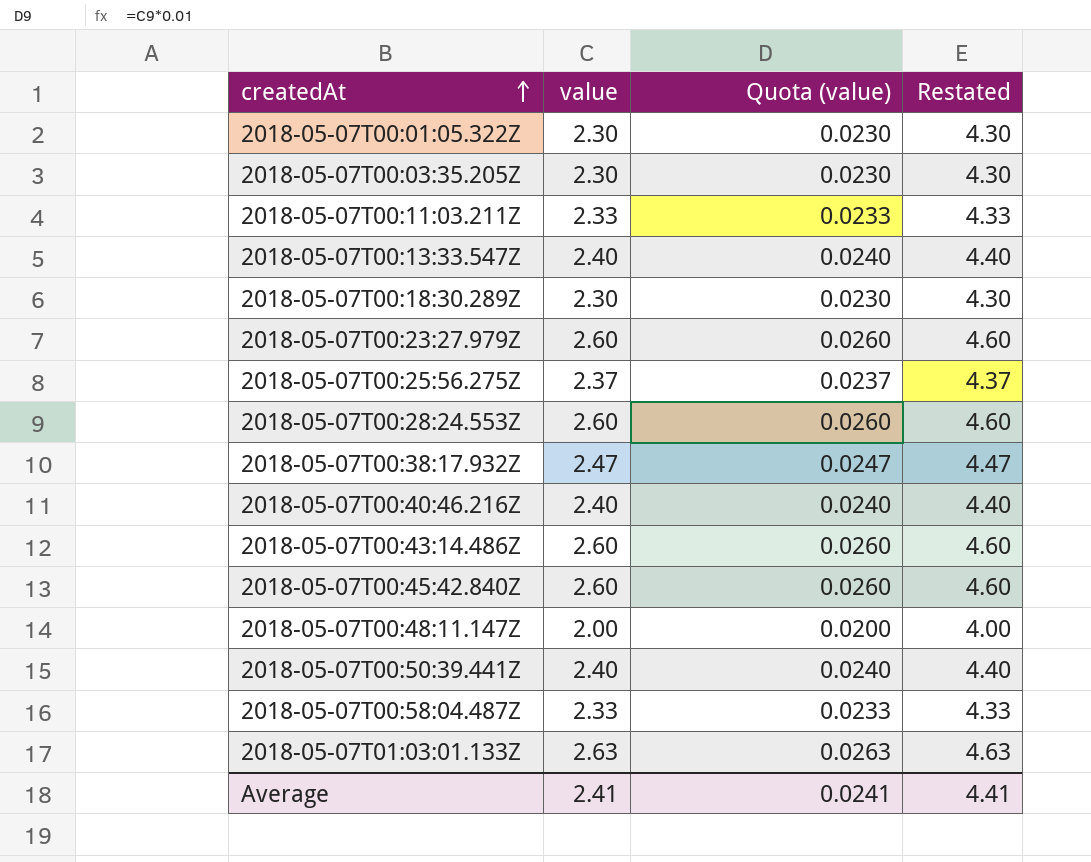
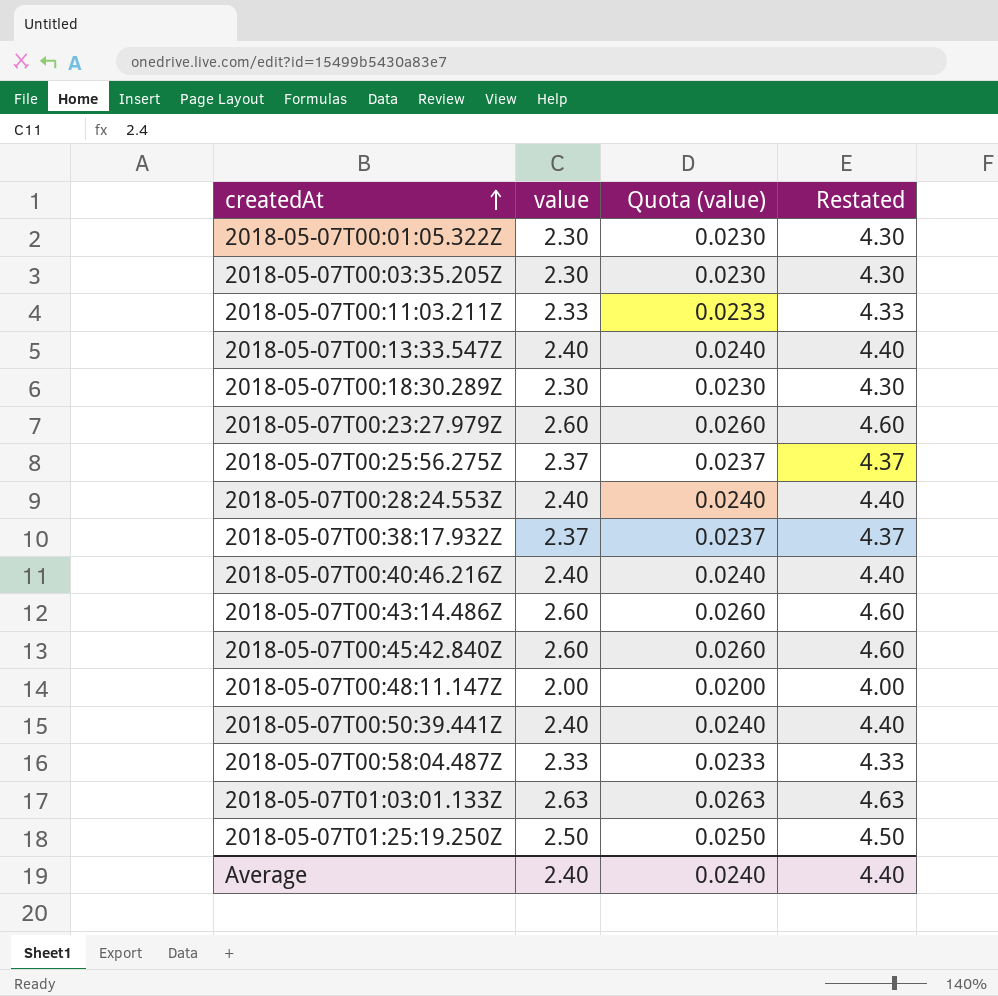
2018-05-07T00:28:24.553Z | value: 2.60 -> 2.40
2018-05-07T00:28:24.553Z | Quota (value): 0.0260 -> 0.0240
2018-05-07T00:28:24.553Z | Restated: 4.60 -> 4.40
2018-05-07T00:38:17.932Z | value: 2.47 -> 2.37
2018-05-07T00:38:17.932Z | Quota (value): 0.0247 -> 0.0237
2018-05-07T00:38:17.932Z | Restated: 4.47 -> 4.37
row 2018-05-07T01:25:19.250Z: none -> 2.50 | 0.0250 | 4.50
Average | value: 2.41 -> 2.40
Average | Quota (value): 0.0241 -> 0.0240
Average | Restated: 4.41 -> 4.40

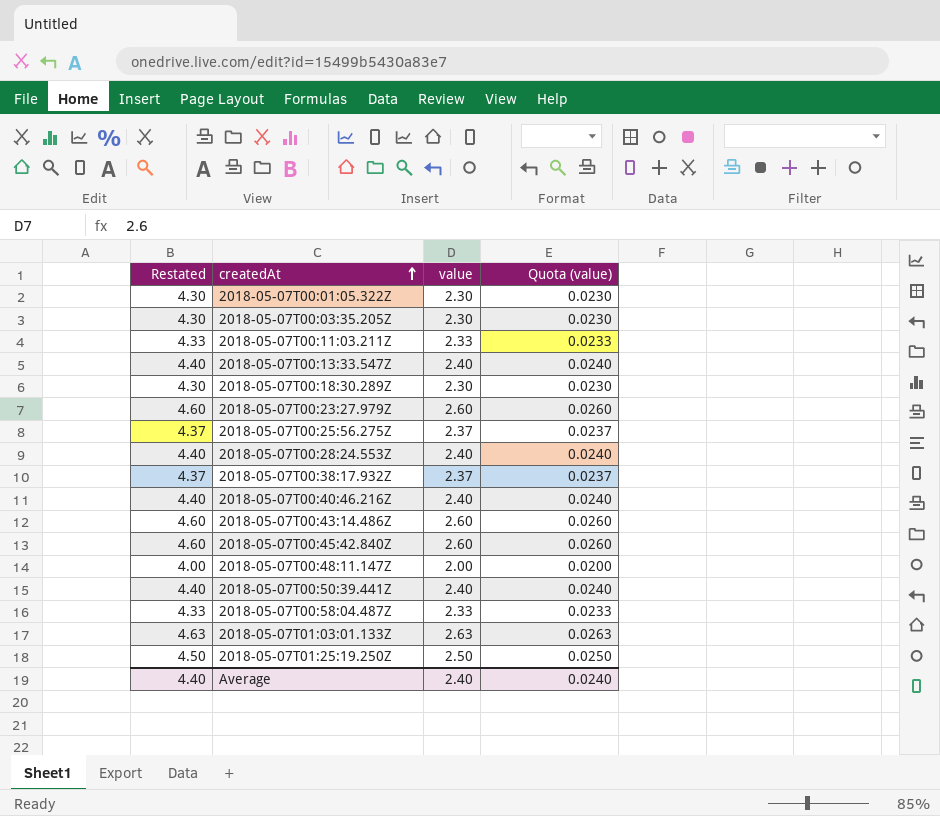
column Restated | position: 4 -> 1

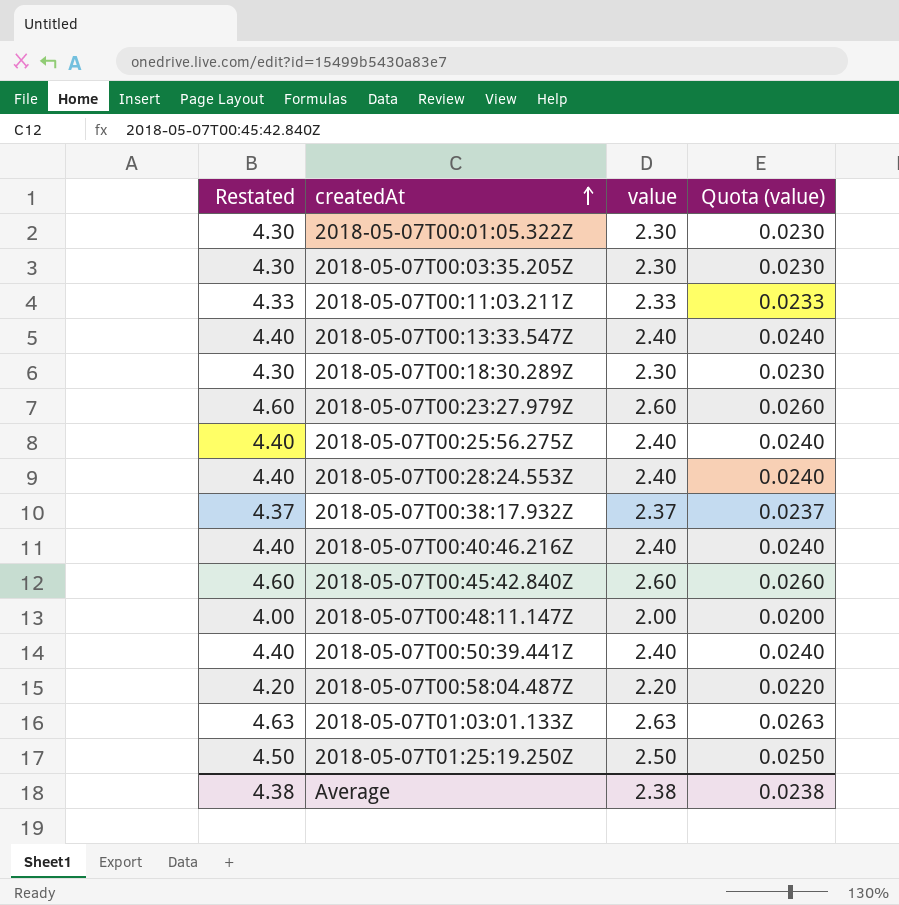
row 2018-05-07T00:43:14.486Z: 4.60 | 2.60 | 0.0260 -> none
2018-05-07T00:25:56.275Z | Restated: 4.37 -> 4.40
2018-05-07T00:25:56.275Z | value: 2.37 -> 2.40
2018-05-07T00:25:56.275Z | Quota (value): 0.0237 -> 0.0240
2018-05-07T00:58:04.487Z | Restated: 4.33 -> 4.20
2018-05-07T00:58:04.487Z | value: 2.33 -> 2.20
2018-05-07T00:58:04.487Z | Quota (value): 0.0233 -> 0.0220
Average | Restated: 4.40 -> 4.38
Average | value: 2.40 -> 2.38
Average | Quota (value): 0.0240 -> 0.0238

